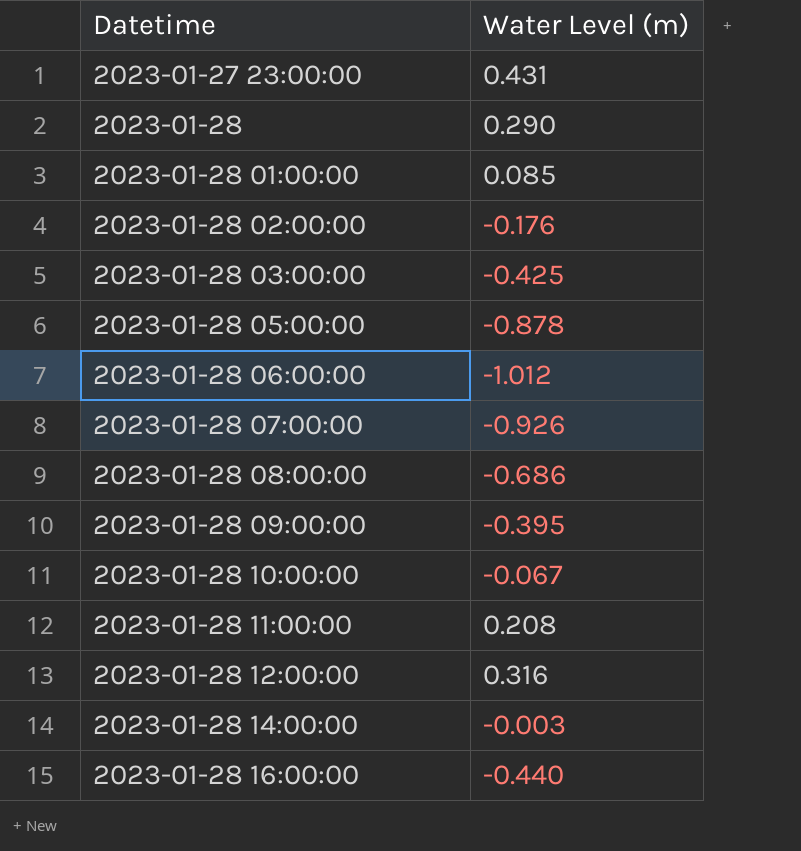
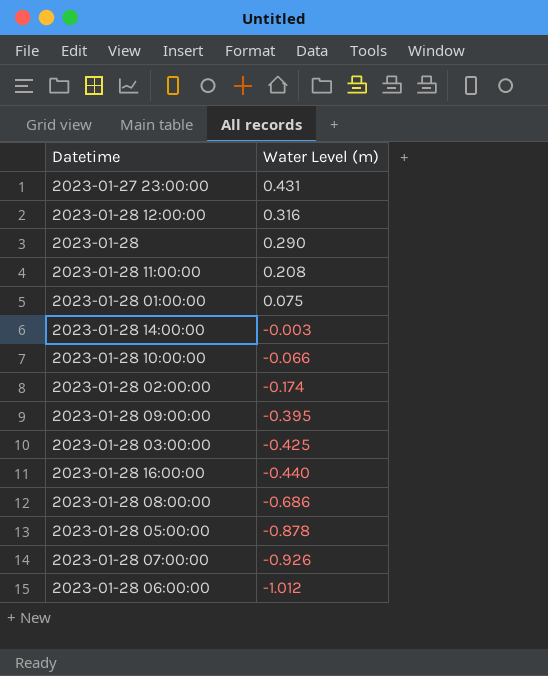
row order: Datetime ascending -> Water Level (m) descending
2023-01-28 01:00:00 | Water Level (m): 0.085 -> 0.075
2023-01-28 10:00:00 | Water Level (m): -0.067 -> -0.066
2023-01-28 02:00:00 | Water Level (m): -0.176 -> -0.174

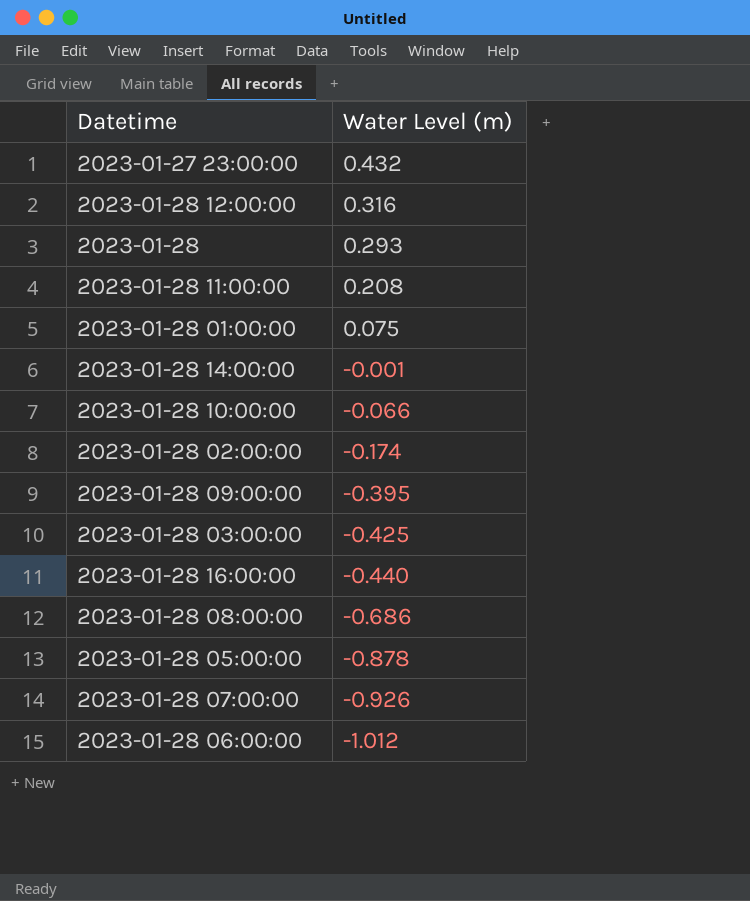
2023-01-27 23:00:00 | Water Level (m): 0.431 -> 0.432
2023-01-28 | Water Level (m): 0.290 -> 0.293
2023-01-28 14:00:00 | Water Level (m): -0.003 -> -0.001

